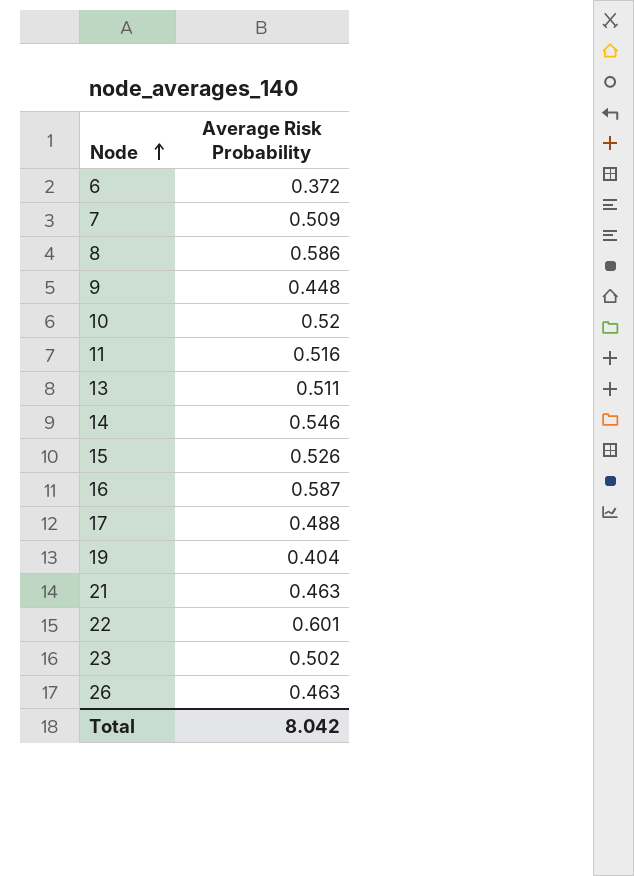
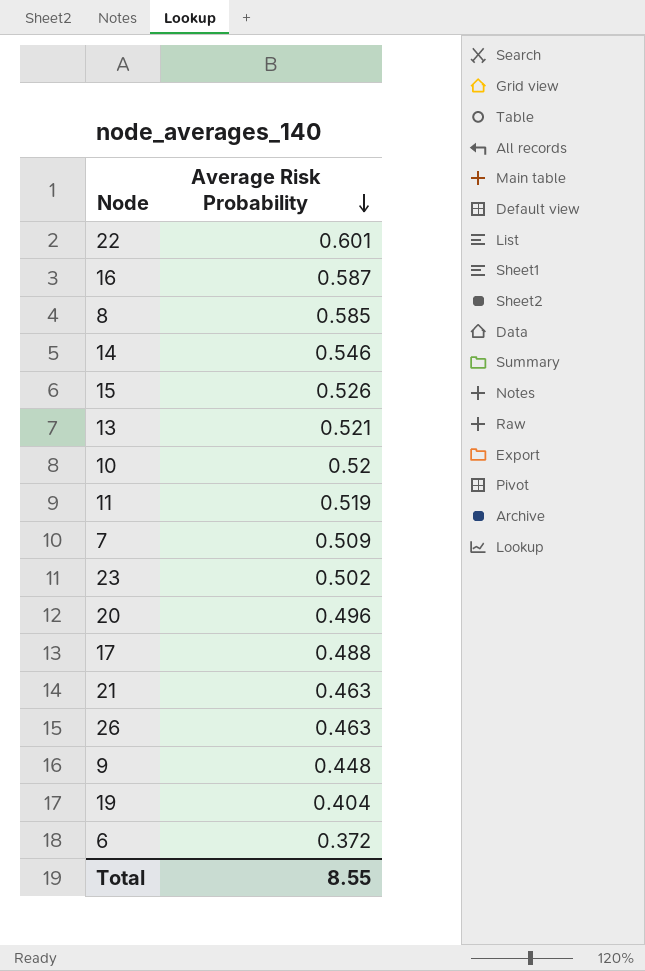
row order: Node ascending -> Average Risk Probability descending
8 | Average Risk Probability: 0.586 -> 0.585
13 | Average Risk Probability: 0.511 -> 0.521
11 | Average Risk Probability: 0.516 -> 0.519
row 20: none -> 0.496
Total | Average Risk Probability: 8.042 -> 8.55

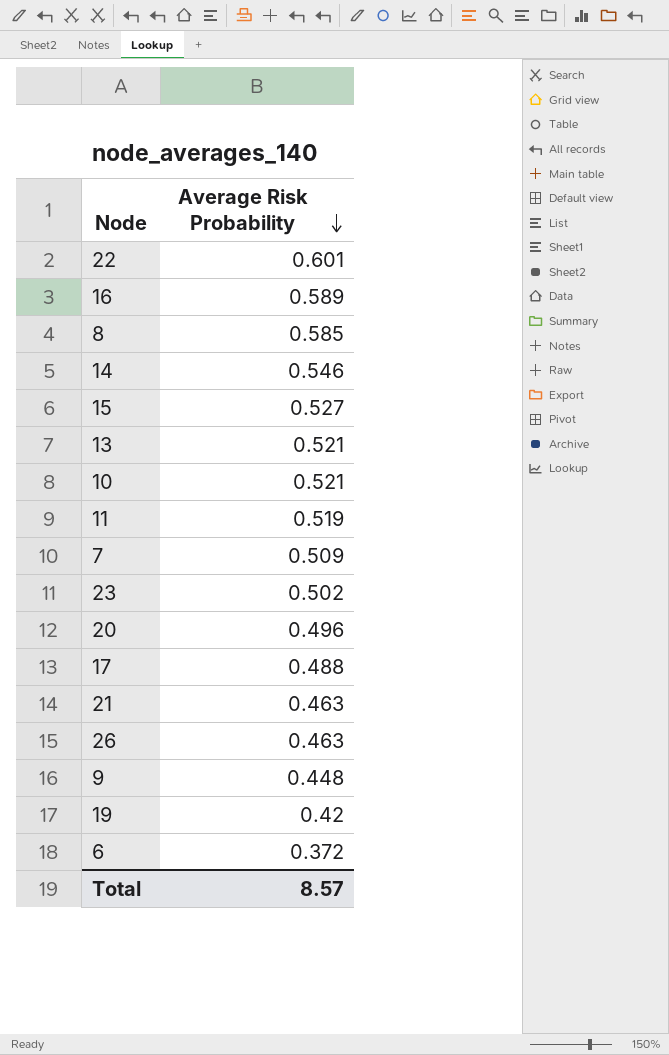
16 | Average Risk Probability: 0.587 -> 0.589
15 | Average Risk Probability: 0.526 -> 0.527
10 | Average Risk Probability: 0.52 -> 0.521
19 | Average Risk Probability: 0.404 -> 0.42
Total | Average Risk Probability: 8.55 -> 8.57

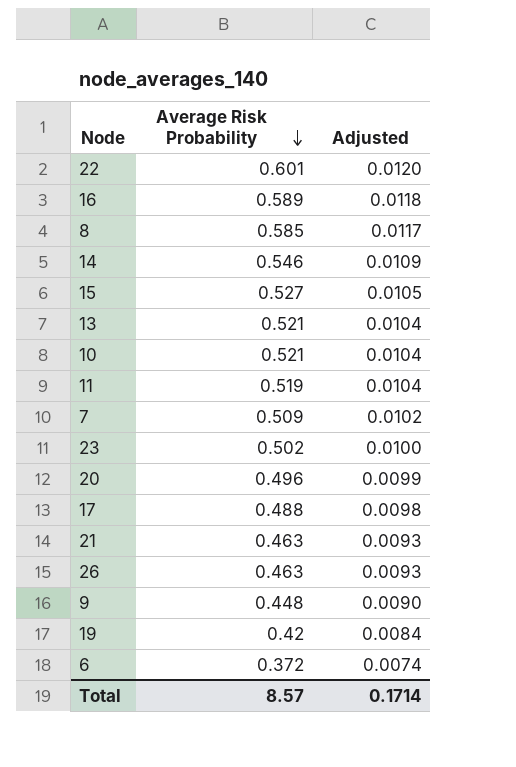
column Adjusted | formula: none -> [Average Risk Probability] * 0.02

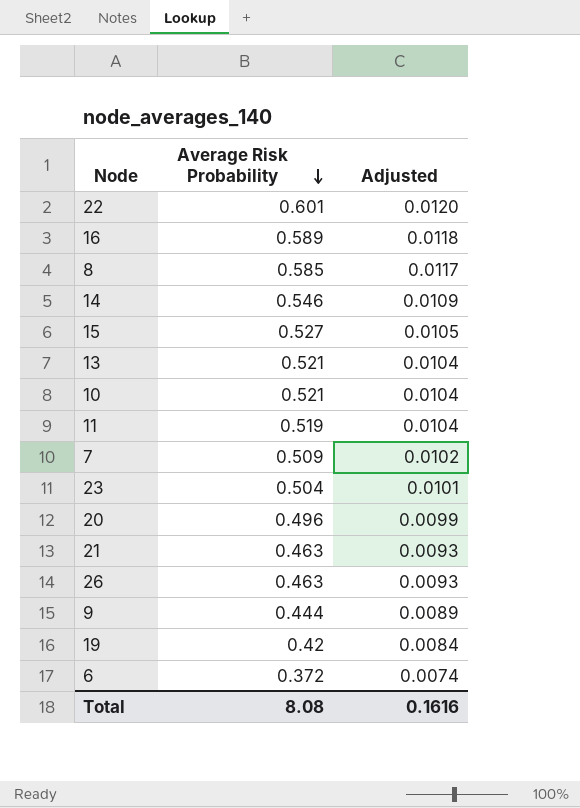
row 17: 0.488 | 0.0098 -> none
23 | Average Risk Probability: 0.502 -> 0.504
23 | Adjusted: 0.0100 -> 0.0101
9 | Average Risk Probability: 0.448 -> 0.444
9 | Adjusted: 0.0090 -> 0.0089
Total | Average Risk Probability: 8.57 -> 8.08
Total | Adjusted: 0.1714 -> 0.1616

